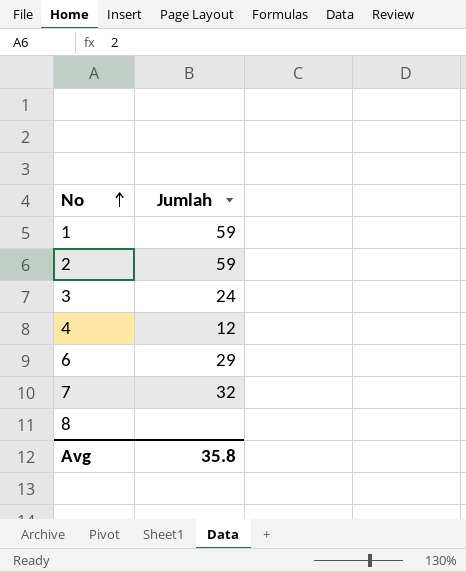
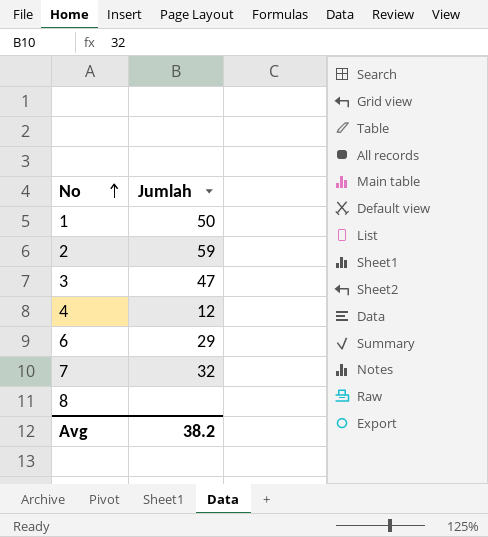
1 | Jumlah: 59 -> 50
3 | Jumlah: 24 -> 47
Avg | Jumlah: 35.8 -> 38.2

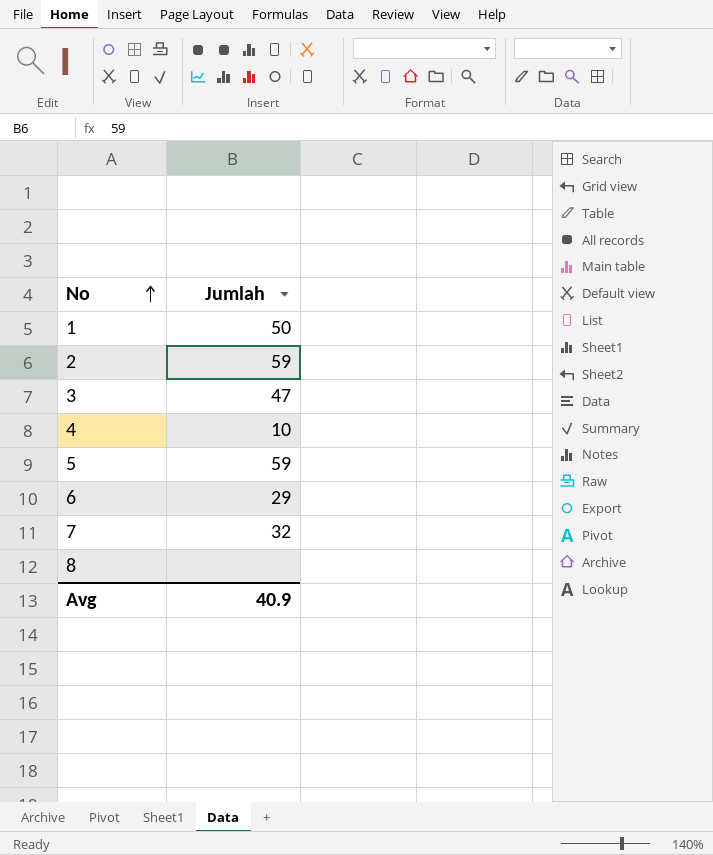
4 | Jumlah: 12 -> 10
row 5: none -> 59
Avg | Jumlah: 38.2 -> 40.9

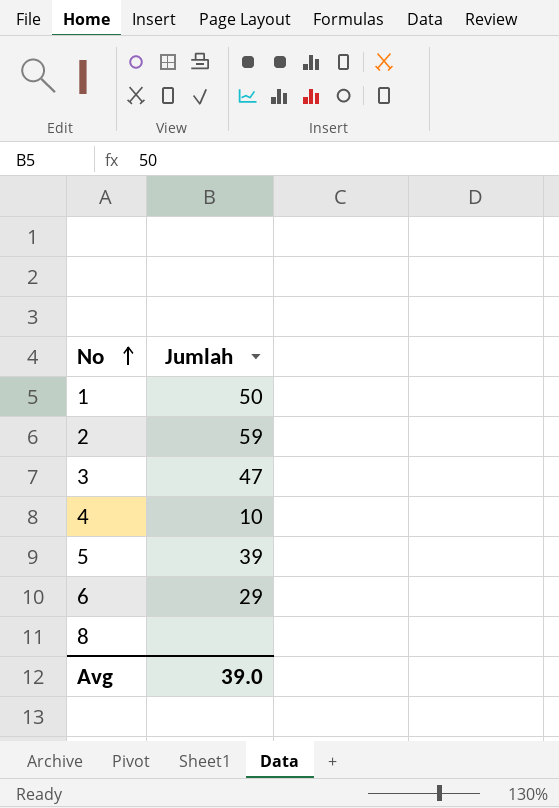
row 7: 32 -> none
5 | Jumlah: 59 -> 39
Avg | Jumlah: 40.9 -> 39.0

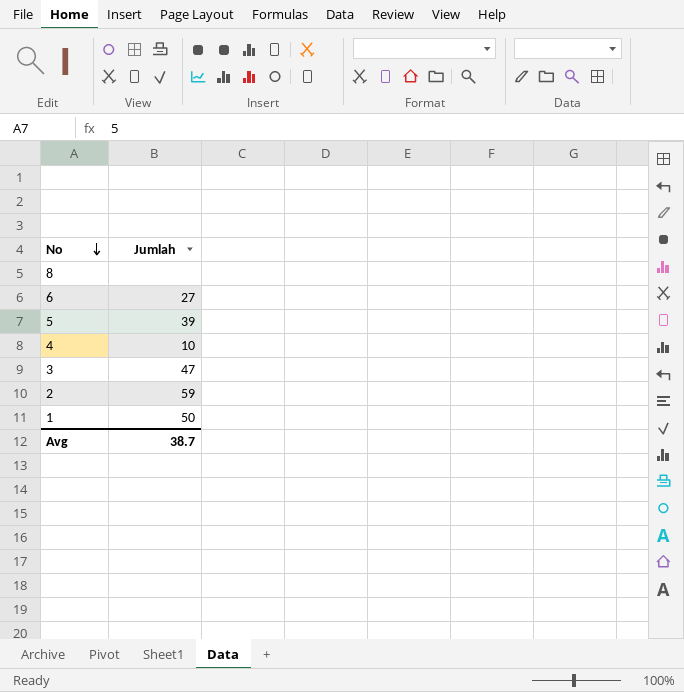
row order: No ascending -> No descending
6 | Jumlah: 29 -> 27
Avg | Jumlah: 39.0 -> 38.7

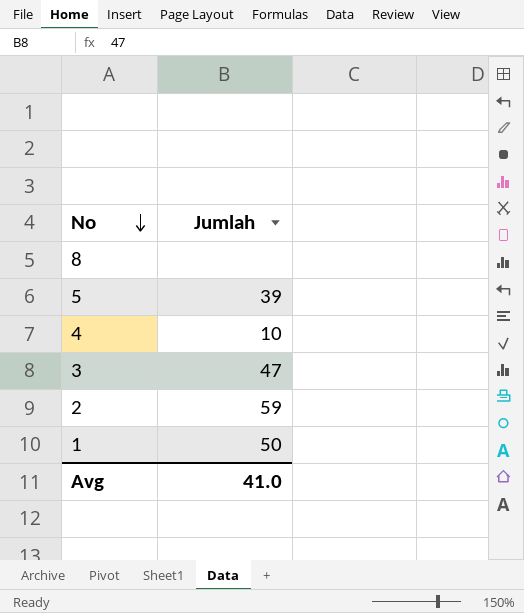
row 6: 27 -> none
Avg | Jumlah: 38.7 -> 41.0

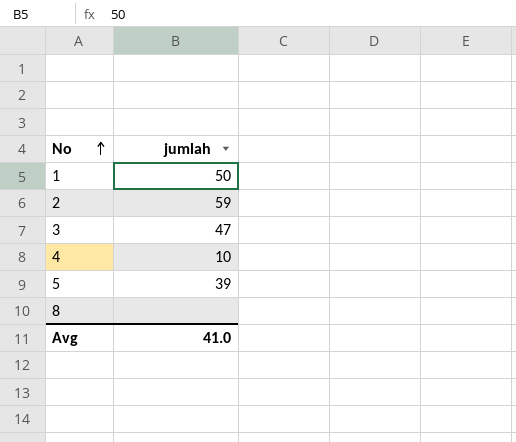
row order: No descending -> No ascending
column name: Jumlah -> jumlah

